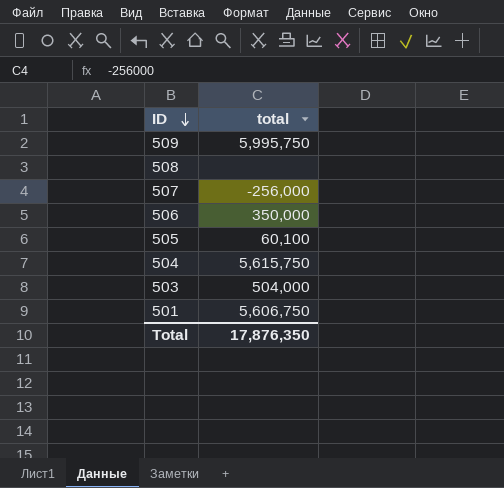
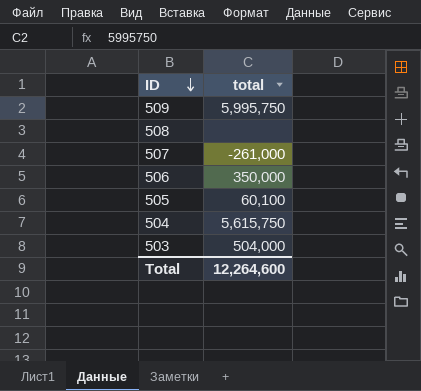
row 501: 5,606,750 -> none
507 | total: -256,000 -> -261,000
Total | total: 17,876,350 -> 12,264,600

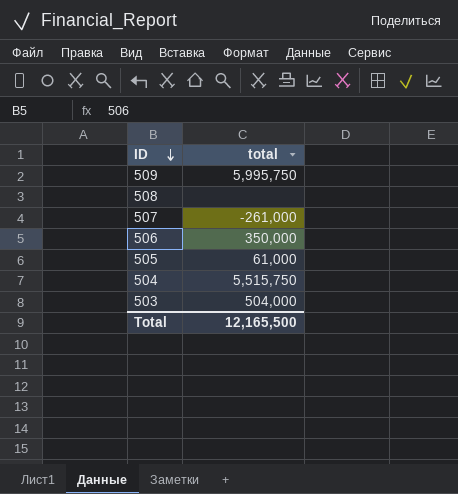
505 | total: 60,100 -> 61,000
504 | total: 5,615,750 -> 5,515,750
Total | total: 12,264,600 -> 12,165,500

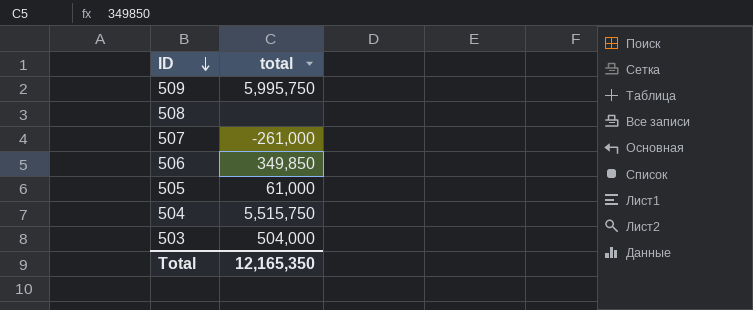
506 | total: 350,000 -> 349,850
Total | total: 12,165,500 -> 12,165,350

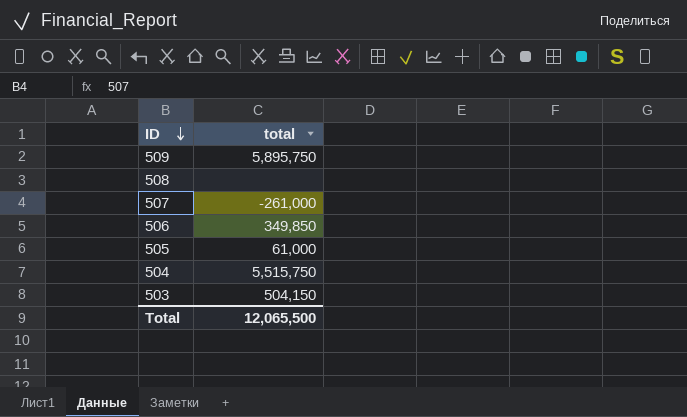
509 | total: 5,995,750 -> 5,895,750
503 | total: 504,000 -> 504,150
Total | total: 12,165,350 -> 12,065,500

